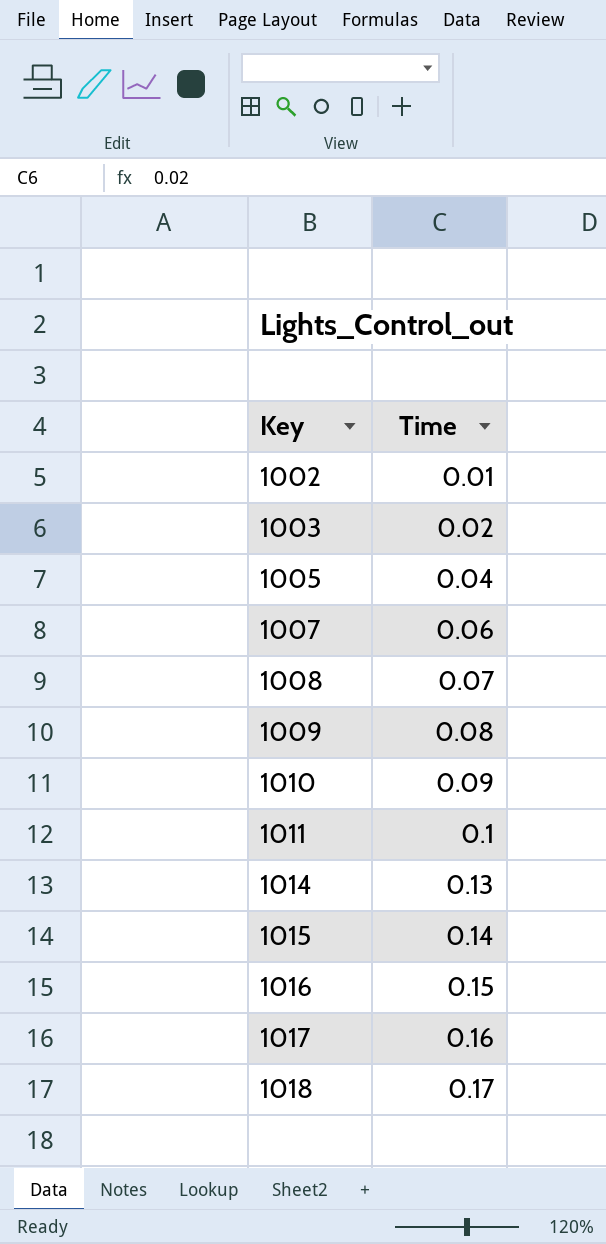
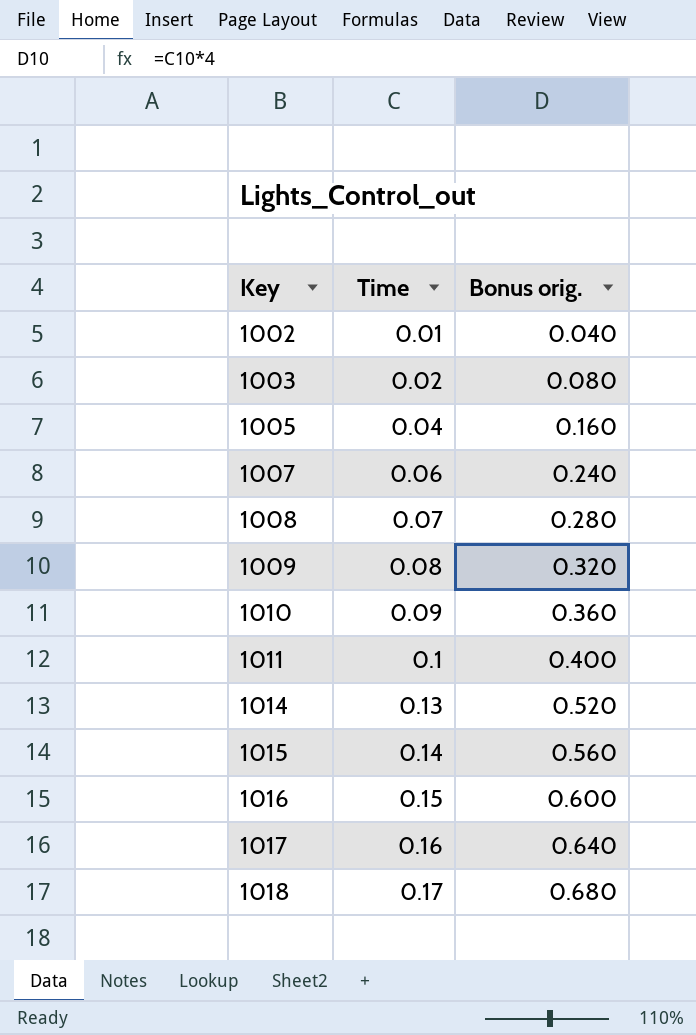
column Bonus orig. | formula: none -> [Time] * 4

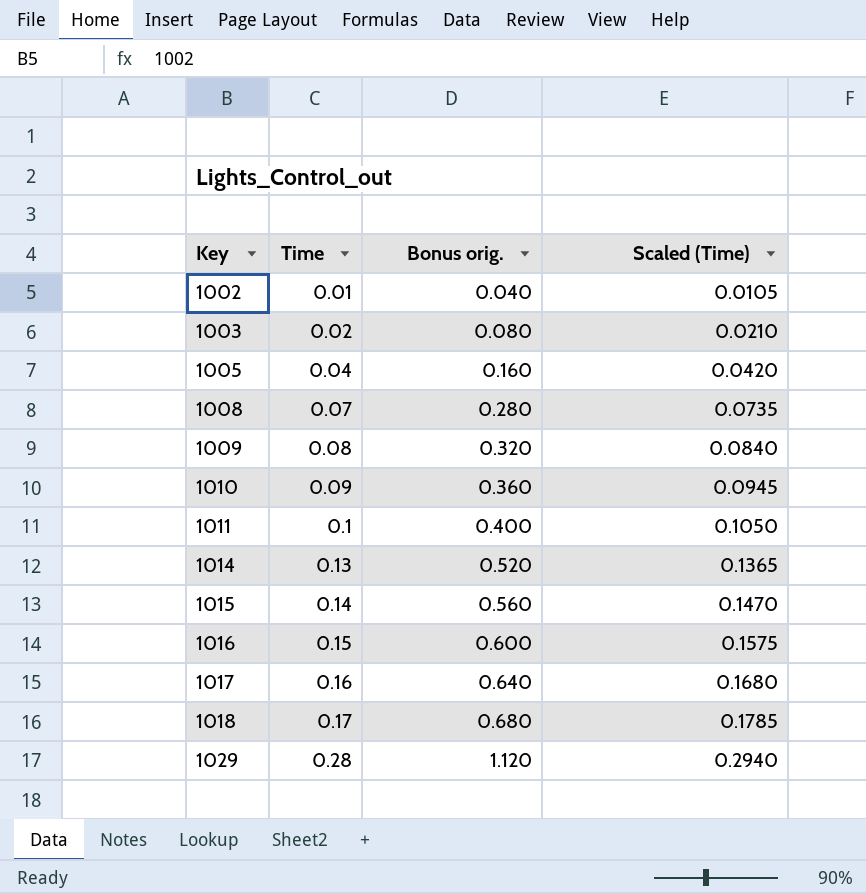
column Scaled (Time) | formula: none -> [Time] * 1.05
row 1007: 0.06 | 0.240 -> none
row 1029: none -> 0.28 | 1.120 | 0.2940

